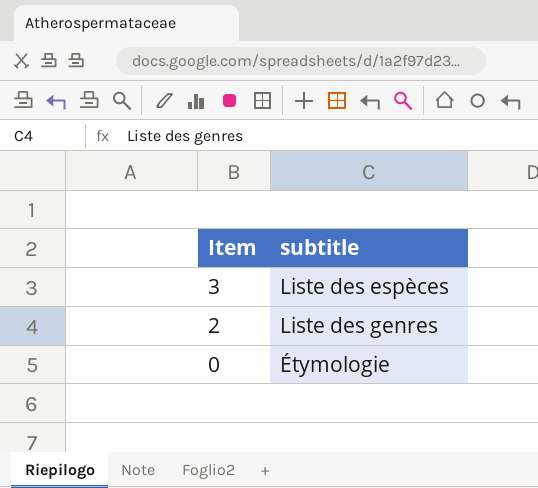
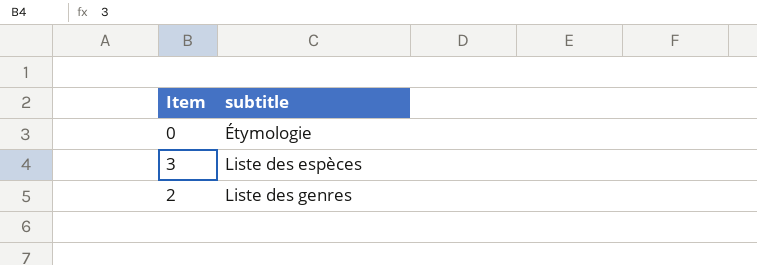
row order: Item descending -> subtitle ascending

